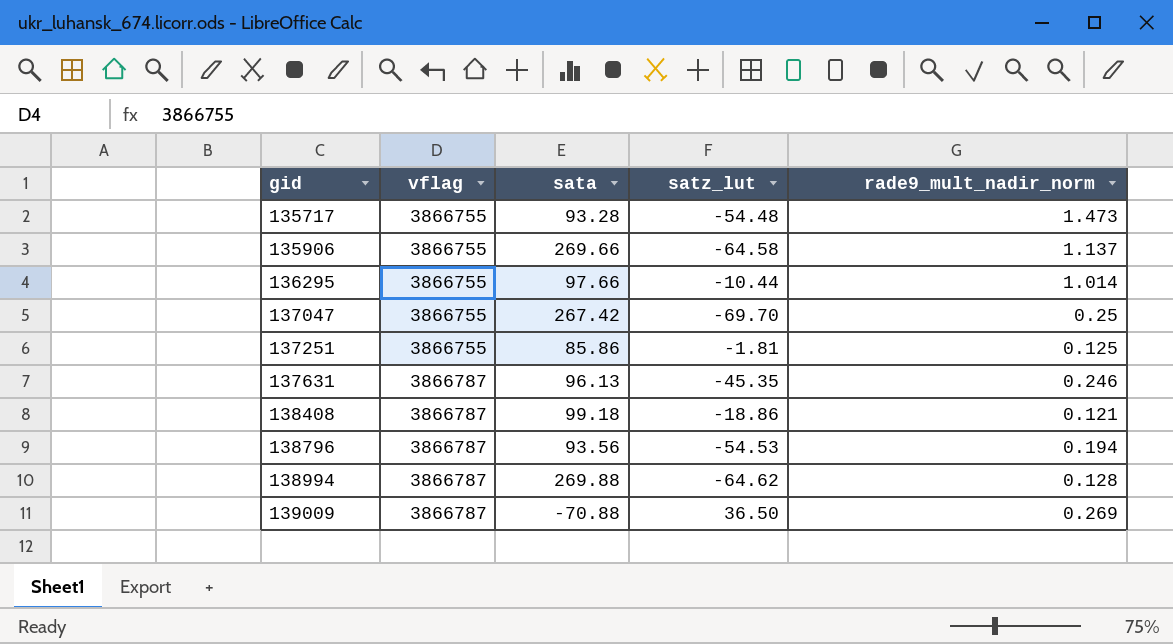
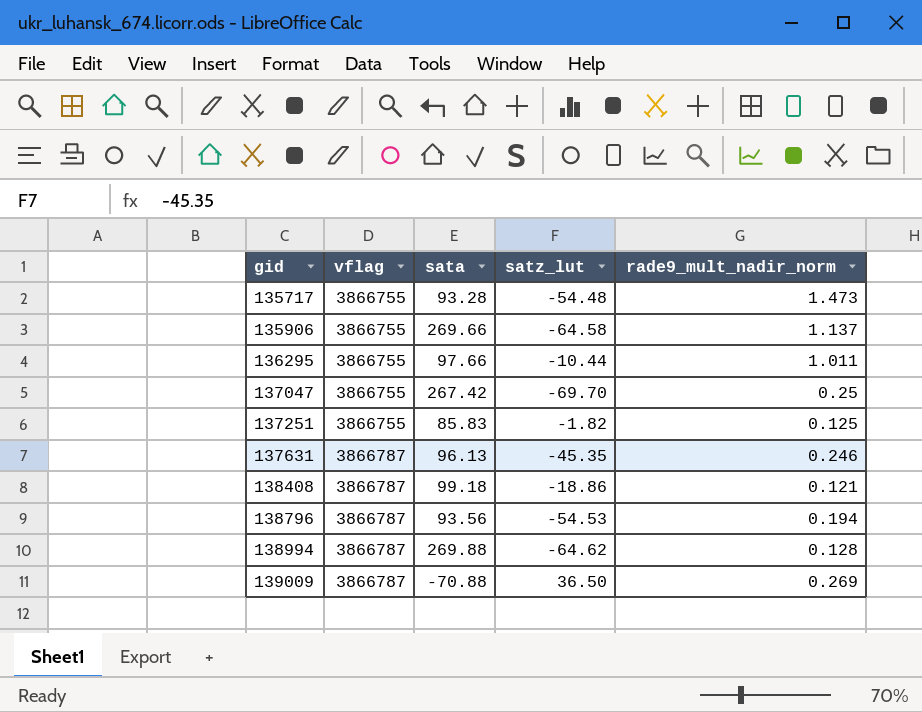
136295 | rade9_mult_nadir_norm: 1.014 -> 1.011
137251 | sata: 85.86 -> 85.83
137251 | satz_lut: -1.81 -> -1.82

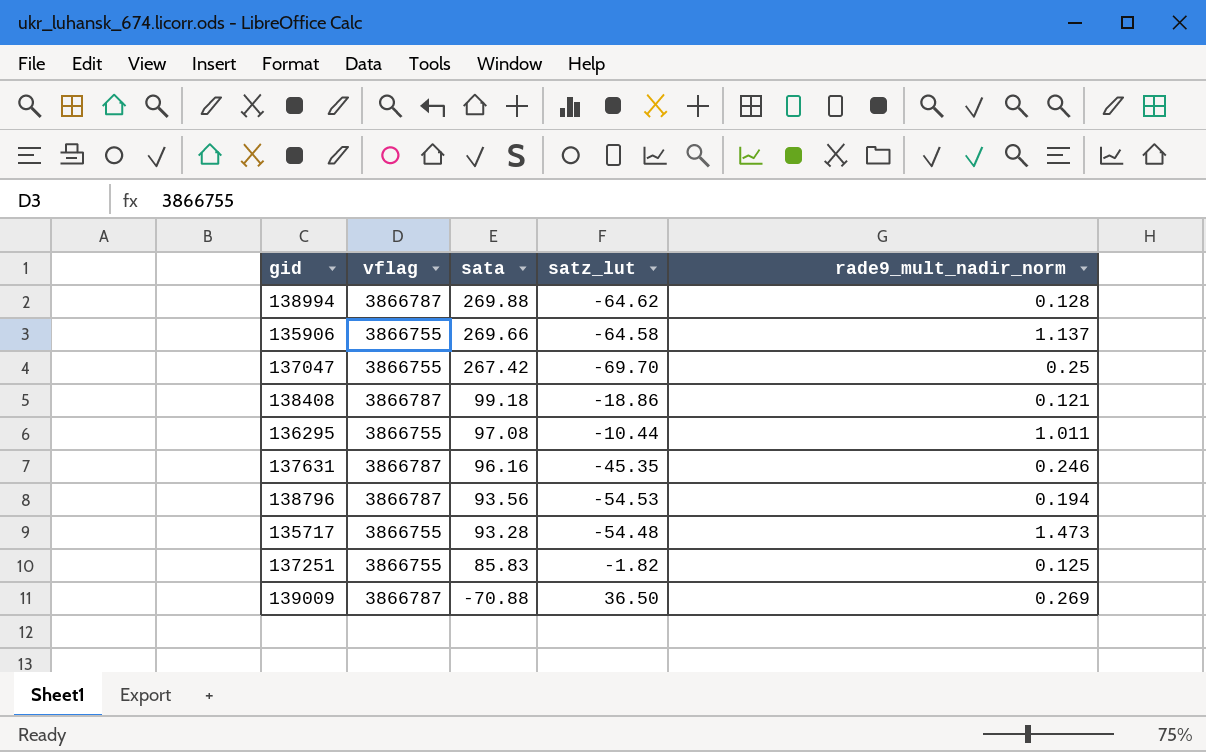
row order: gid ascending -> sata descending
136295 | sata: 97.66 -> 97.08
137631 | sata: 96.13 -> 96.16

